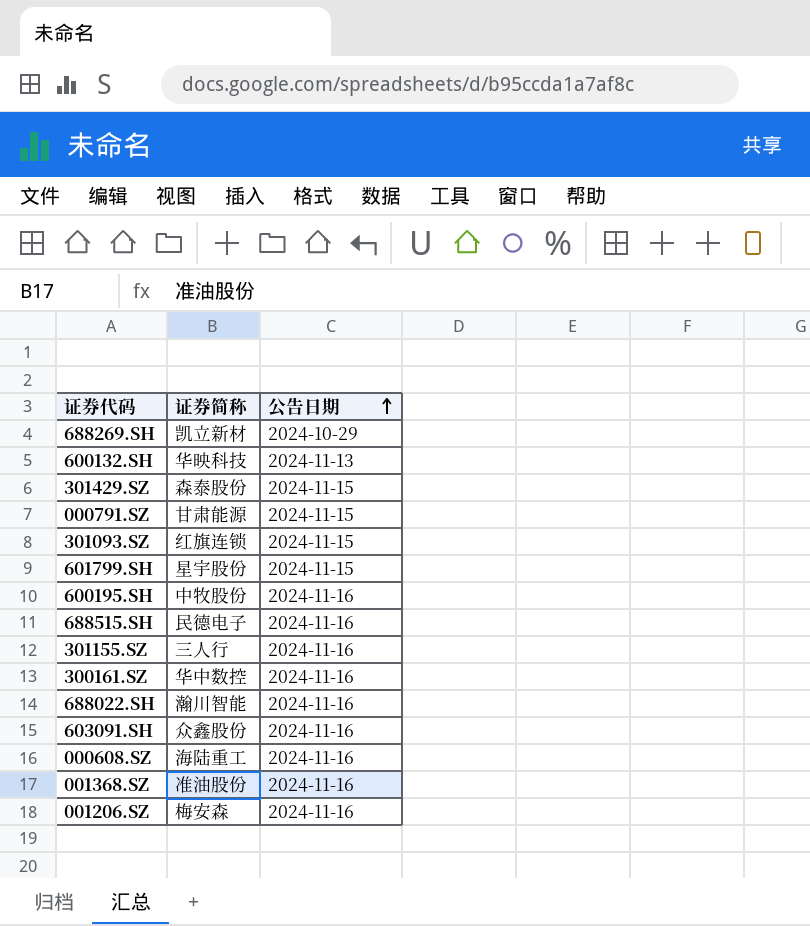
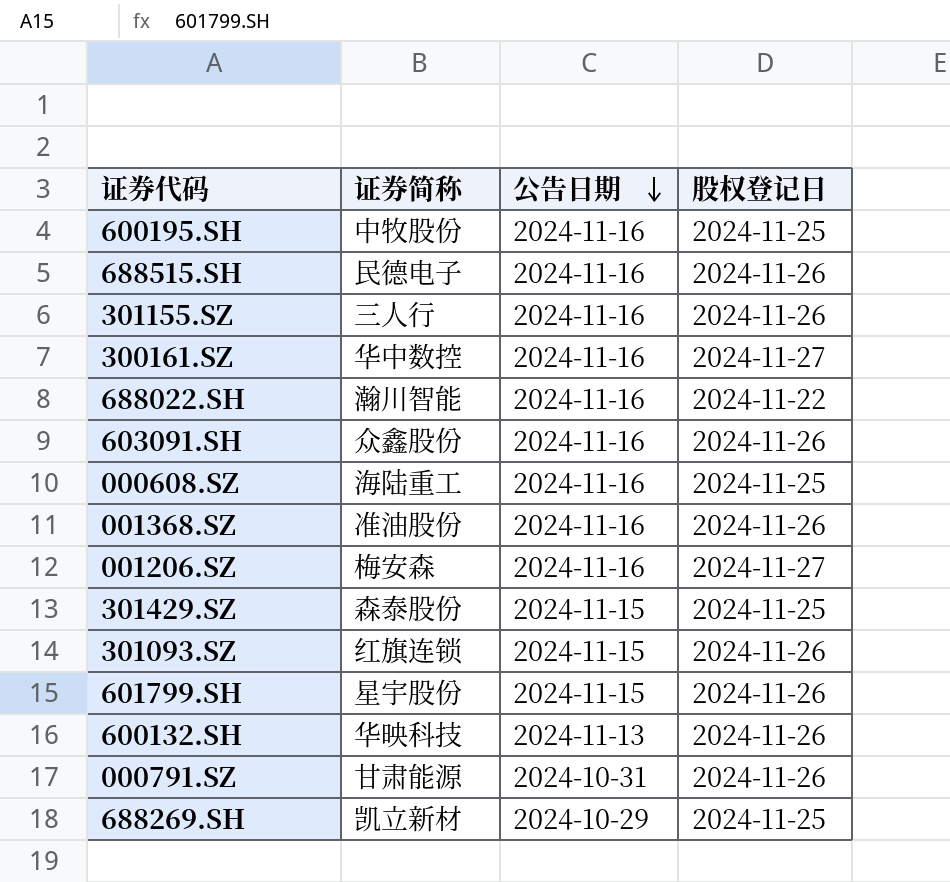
row order: 公告日期 ascending -> 公告日期 descending
column 股权登记日 | position: none -> 4
000791.SZ | 公告日期: 2024-11-15 -> 2024-10-31

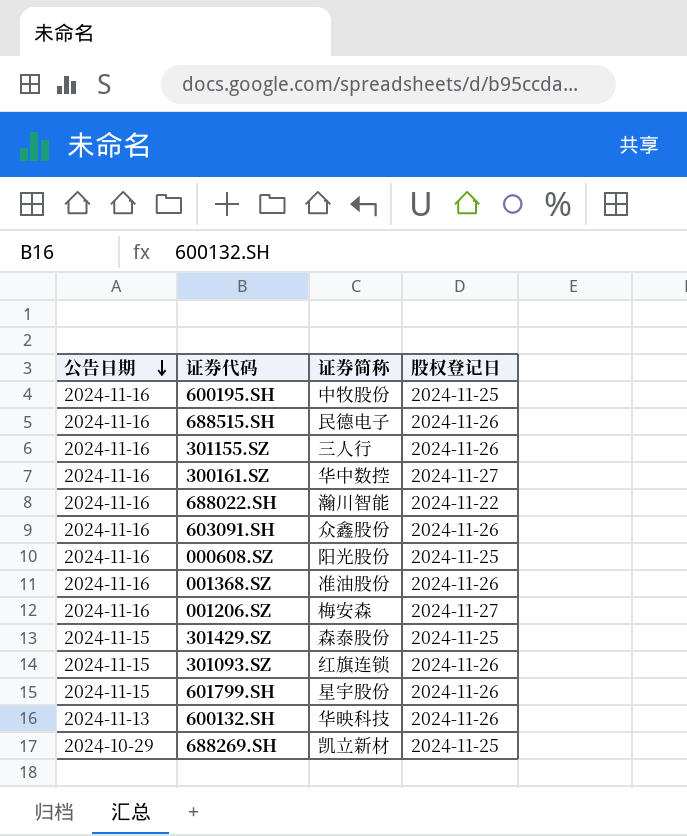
column 公告日期 | position: 3 -> 1
row 000791.SZ: 甘肃能源 | 2024-10-31 | 2024-11-26 -> none
000608.SZ | 证券简称: 海陆重工 -> 阳光股份

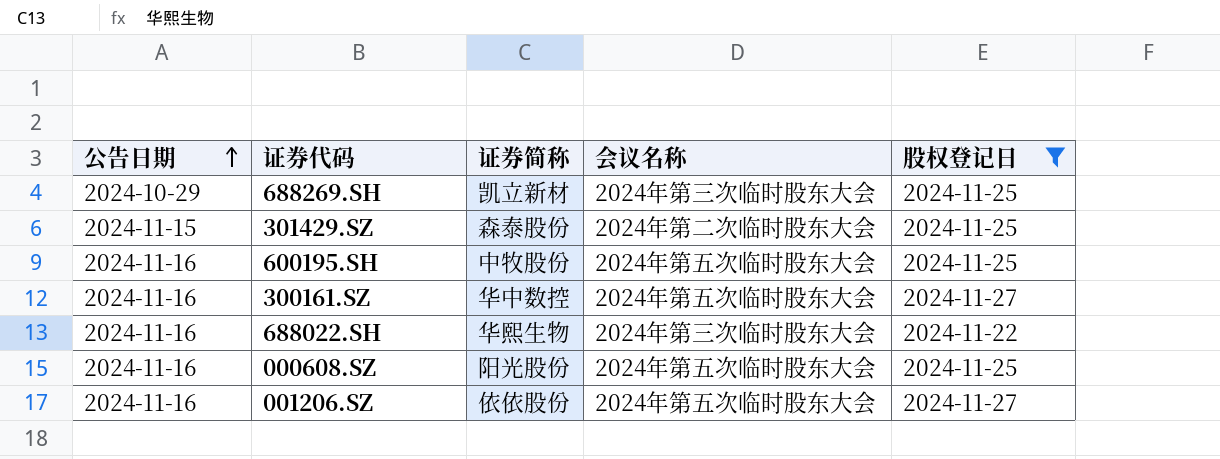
filter: none -> 股权登记日 != 2024-11-26
row order: 公告日期 descending -> 公告日期 ascending
column 会议名称 | position: none -> 4
688022.SH | 证券简称: 瀚川智能 -> 华熙生物
001206.SZ | 证券简称: 梅安森 -> 依依股份

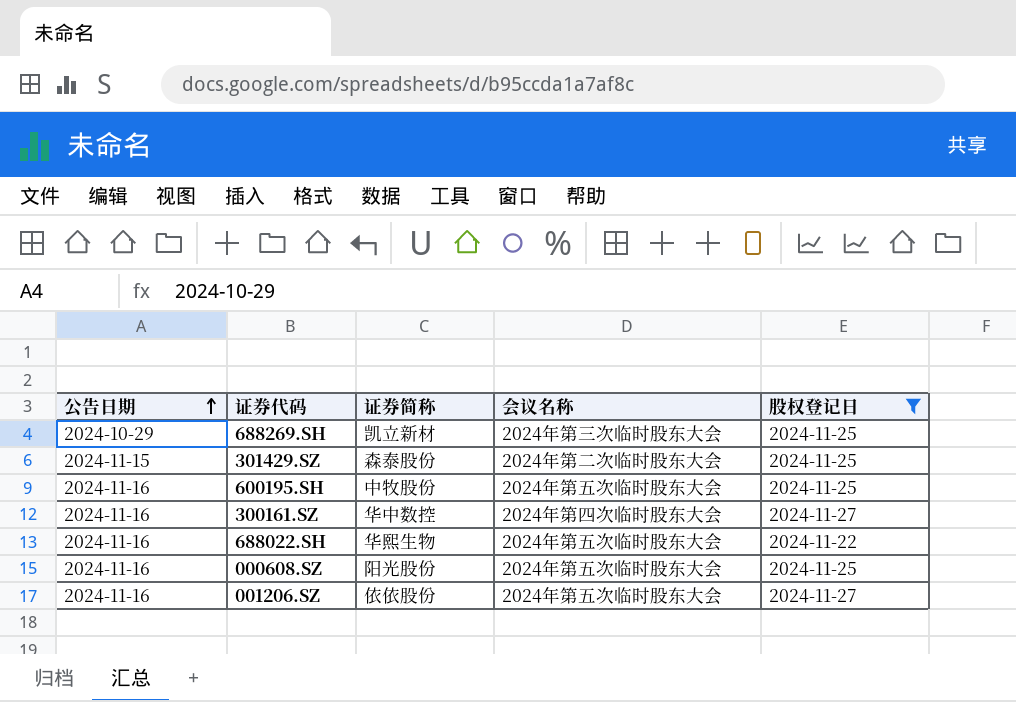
300161.SZ | 会议名称: 2024年第五次临时股东大会 -> 2024年第四次临时股东大会
688022.SH | 会议名称: 2024年第三次临时股东大会 -> 2024年第五次临时股东大会

